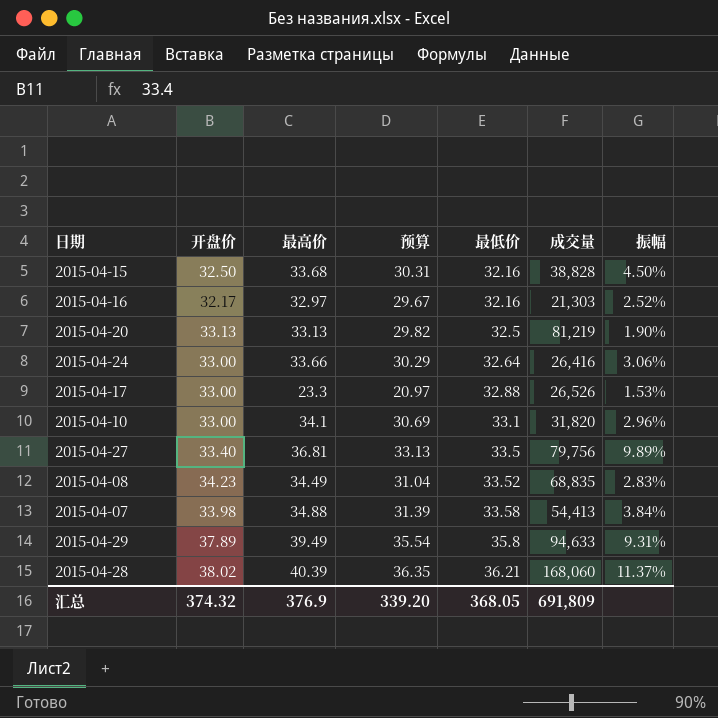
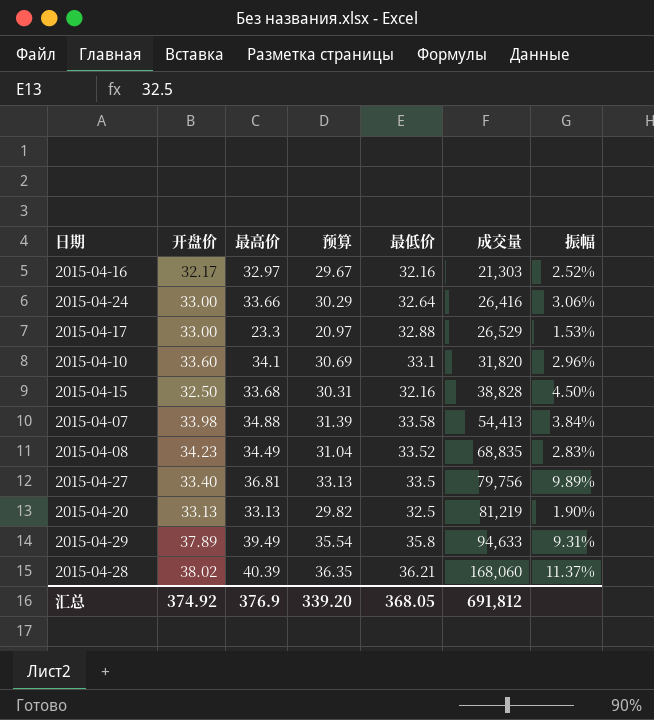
row order: 最低价 ascending -> 成交量 ascending
2015-04-17 | 成交量: 26,526 -> 26,529
2015-04-10 | 开盘价: 33.00 -> 33.60
汇总 | 开盘价: 374.32 -> 374.92
汇总 | 成交量: 691,809 -> 691,812

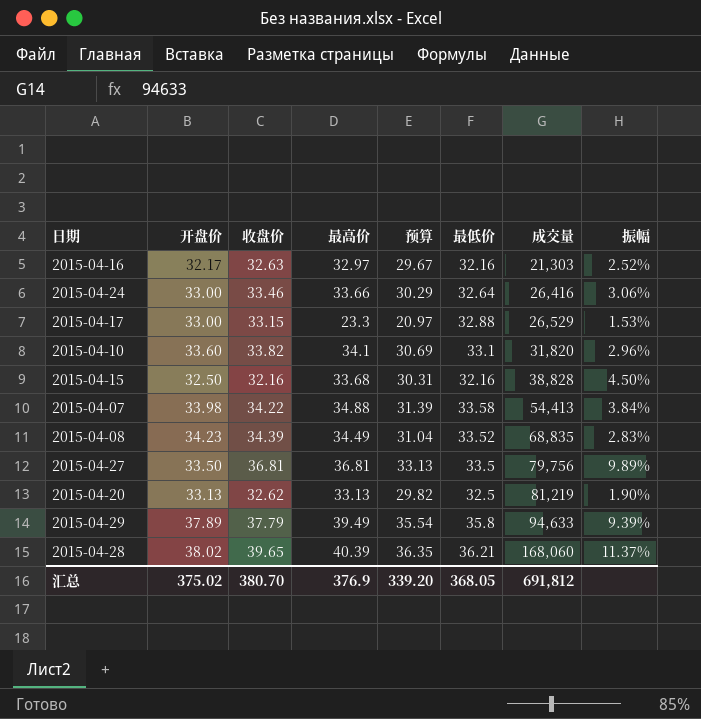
column 收盘价 | position: none -> 3
2015-04-27 | 开盘价: 33.40 -> 33.50
2015-04-29 | 振幅: 9.31% -> 9.39%
汇总 | 开盘价: 374.92 -> 375.02

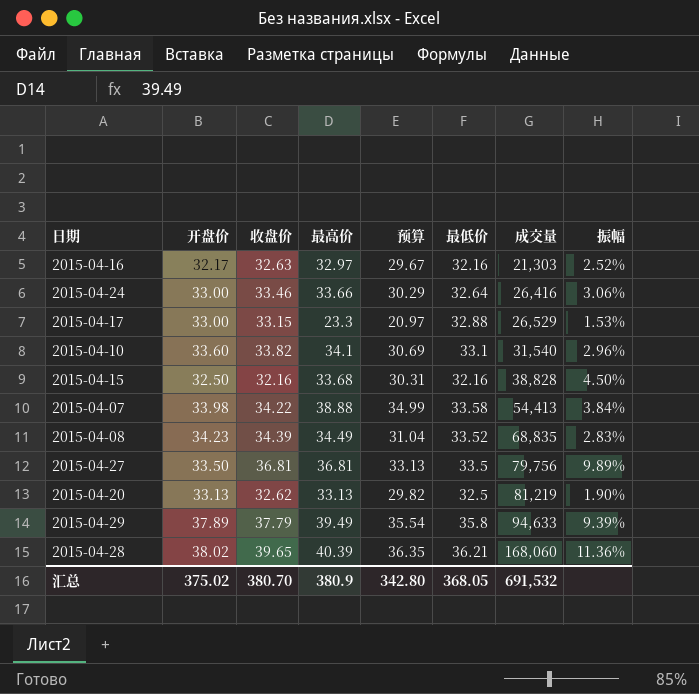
2015-04-10 | 成交量: 31,820 -> 31,540
2015-04-07 | 最高价: 34.88 -> 38.88
2015-04-07 | 预算: 31.39 -> 34.99
2015-04-28 | 振幅: 11.37% -> 11.36%
汇总 | 最高价: 376.9 -> 380.9
汇总 | 预算: 339.20 -> 342.80
汇总 | 成交量: 691,812 -> 691,532

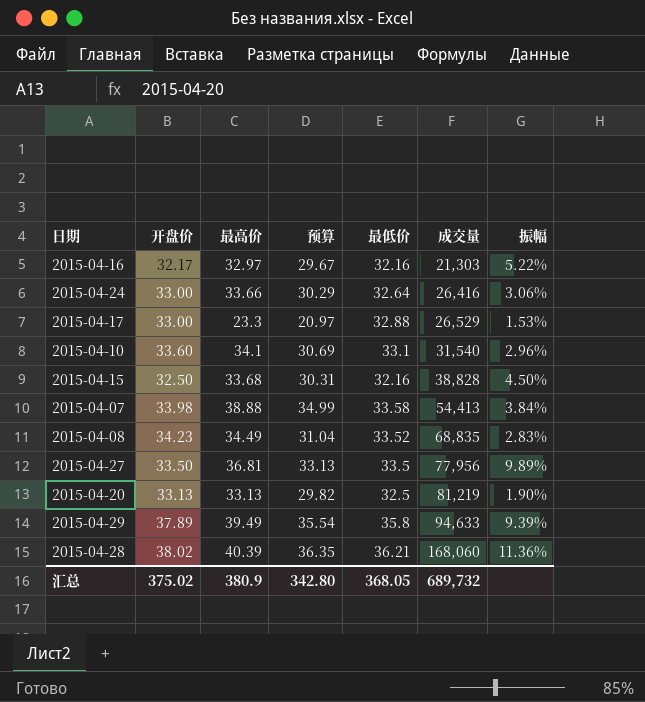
column 收盘价 | position: 3 -> none
2015-04-16 | 振幅: 2.52% -> 5.22%
2015-04-27 | 成交量: 79,756 -> 77,956
汇总 | 成交量: 691,532 -> 689,732

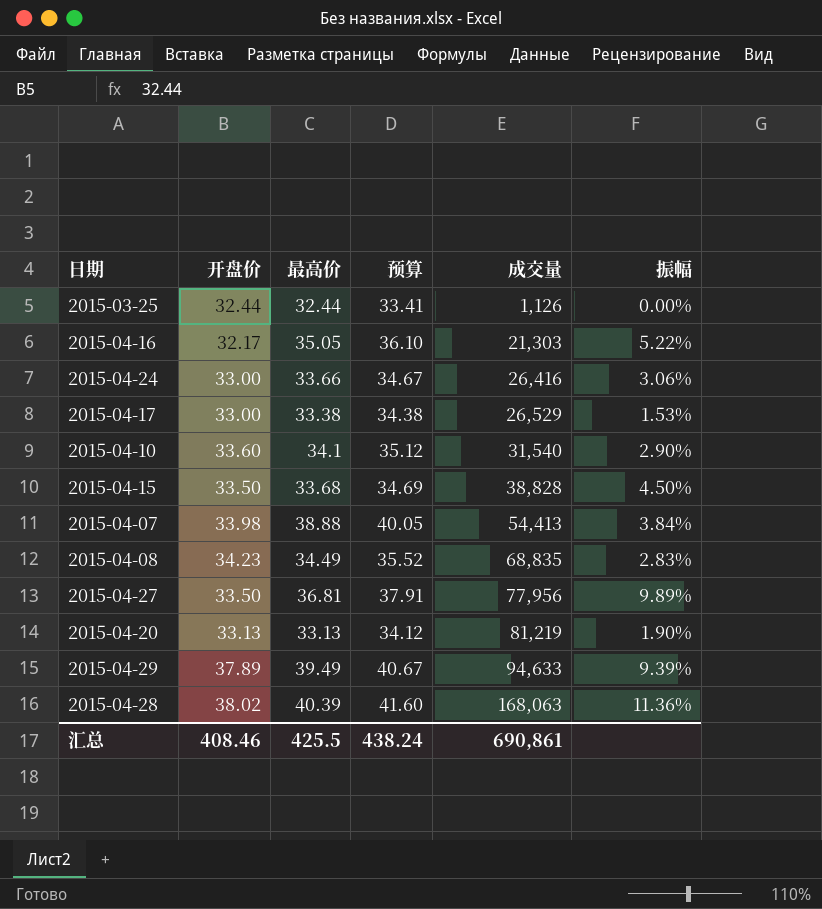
column 最低价 | position: 5 -> none
column 预算 | formula: [最高价] * 0.9 -> [最高价] * 1.03
row 2015-03-25: none -> 32.44 | 32.44 | 33.41 | 1,126 | 0.00%
2015-04-16 | 最高价: 32.97 -> 35.05
2015-04-17 | 最高价: 23.3 -> 33.38
2015-04-10 | 振幅: 2.96% -> 2.90%
2015-04-15 | 开盘价: 32.50 -> 33.50
2015-04-28 | 成交量: 168,060 -> 168,063
汇总 | 开盘价: 375.02 -> 408.46
汇总 | 最高价: 380.9 -> 425.5
汇总 | 预算: 342.80 -> 438.24
汇总 | 成交量: 689,732 -> 690,861

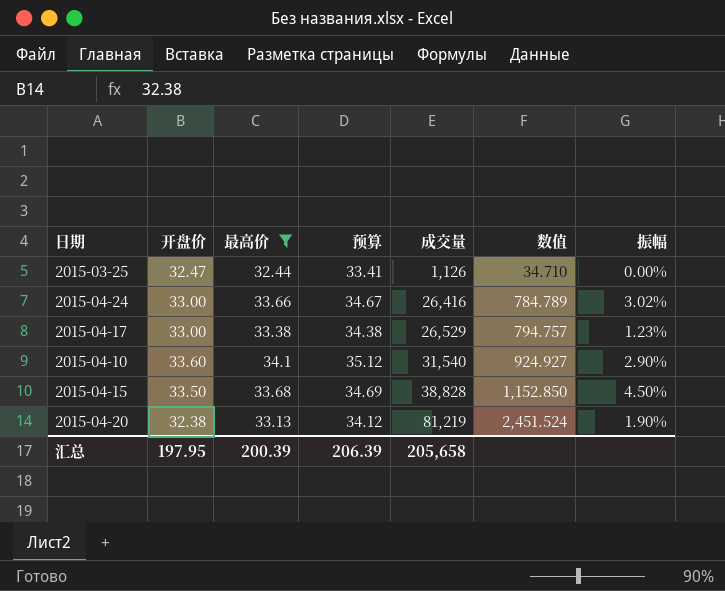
filter: none -> 最高价 <= 34.1
column 数值 | formula: none -> [成交量] / [最高价]
2015-03-25 | 开盘价: 32.44 -> 32.47
2015-04-24 | 振幅: 3.06% -> 3.02%
2015-04-17 | 振幅: 1.53% -> 1.23%
2015-04-20 | 开盘价: 33.13 -> 32.38
汇总 | 开盘价: 408.46 -> 197.95
汇总 | 最高价: 425.5 -> 200.39
汇总 | 预算: 438.24 -> 206.39
汇总 | 成交量: 690,861 -> 205,658

